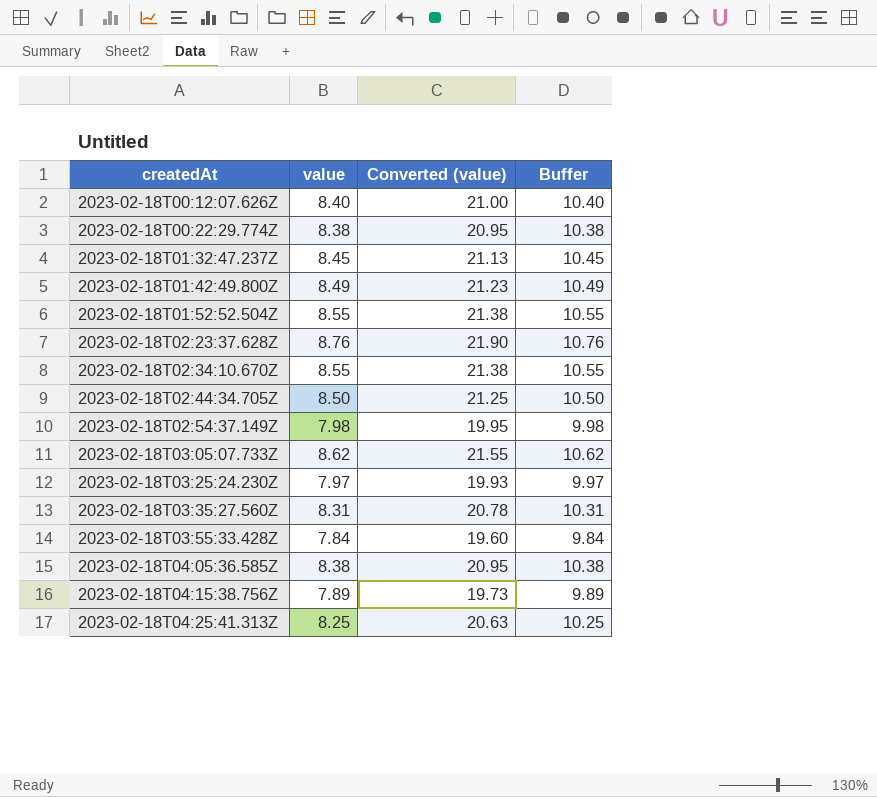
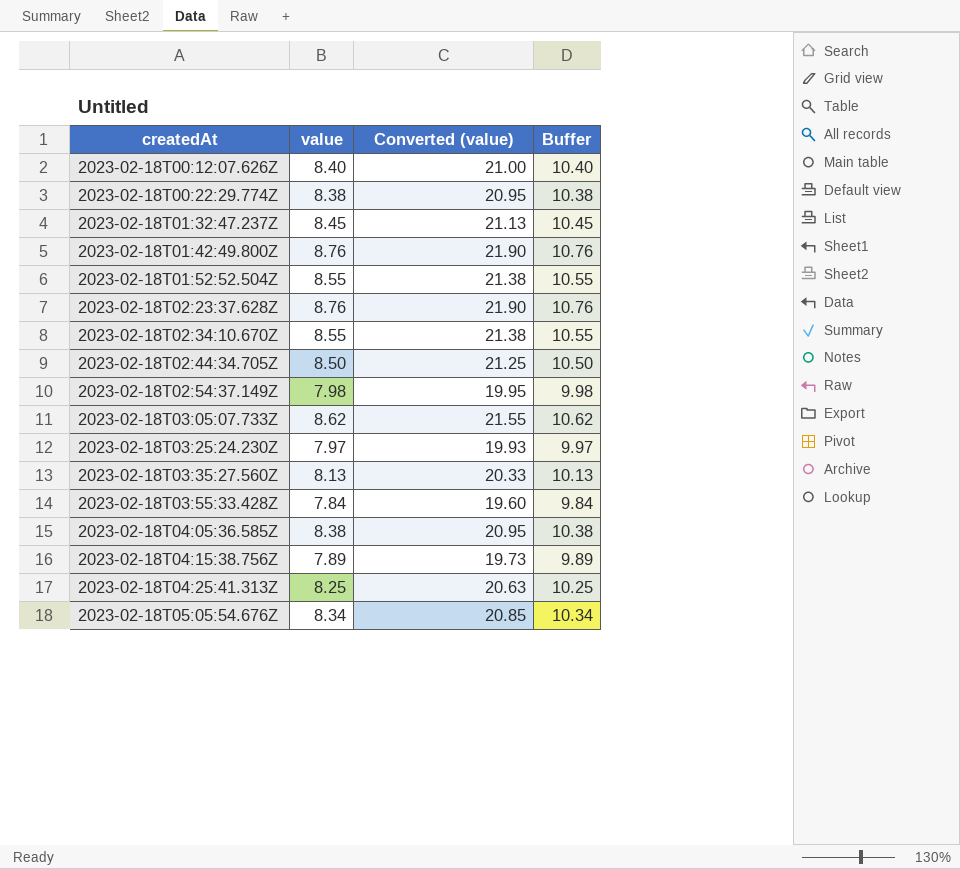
2023-02-18T01:42:49.800Z | value: 8.49 -> 8.76
2023-02-18T01:42:49.800Z | Converted (value): 21.23 -> 21.90
2023-02-18T01:42:49.800Z | Buffer: 10.49 -> 10.76
2023-02-18T03:35:27.560Z | value: 8.31 -> 8.13
2023-02-18T03:35:27.560Z | Converted (value): 20.78 -> 20.33
2023-02-18T03:35:27.560Z | Buffer: 10.31 -> 10.13
row 2023-02-18T05:05:54.676Z: none -> 8.34 | 20.85 | 10.34

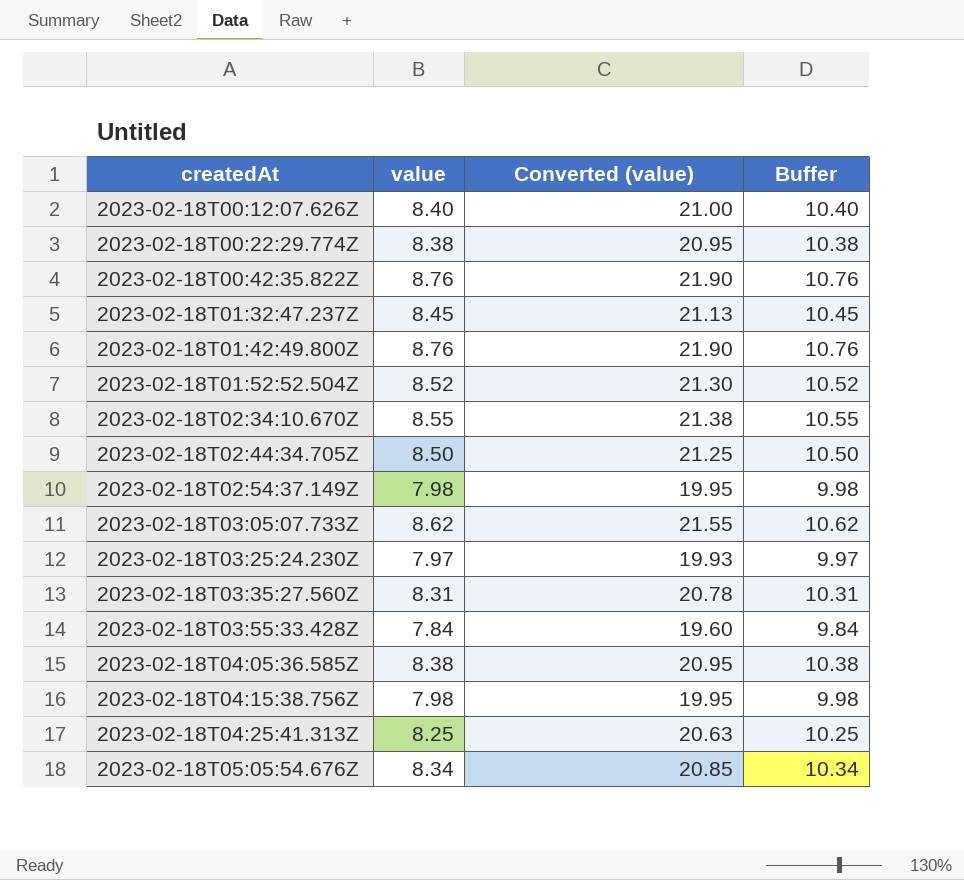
row 2023-02-18T02:23:37.628Z: 8.76 | 21.90 | 10.76 -> none
row 2023-02-18T00:42:35.822Z: none -> 8.76 | 21.90 | 10.76
2023-02-18T01:52:52.504Z | value: 8.55 -> 8.52
2023-02-18T01:52:52.504Z | Converted (value): 21.38 -> 21.30
2023-02-18T01:52:52.504Z | Buffer: 10.55 -> 10.52
2023-02-18T03:35:27.560Z | value: 8.13 -> 8.31
2023-02-18T03:35:27.560Z | Converted (value): 20.33 -> 20.78
2023-02-18T03:35:27.560Z | Buffer: 10.13 -> 10.31
2023-02-18T04:15:38.756Z | value: 7.89 -> 7.98
2023-02-18T04:15:38.756Z | Converted (value): 19.73 -> 19.95
2023-02-18T04:15:38.756Z | Buffer: 9.89 -> 9.98

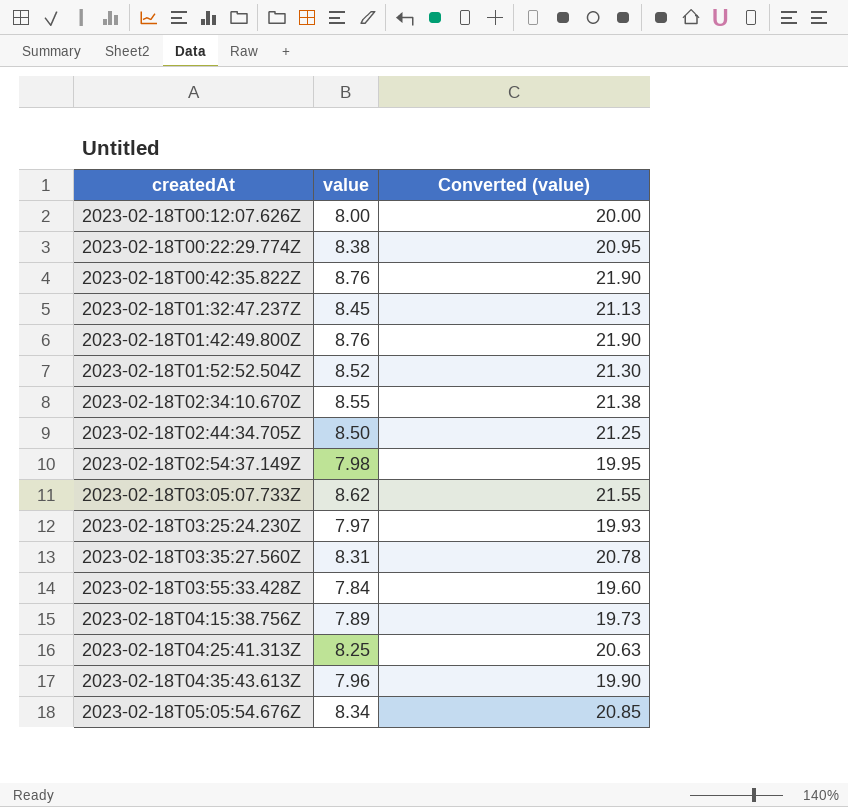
column Buffer | formula: [value] + 2 -> none
row 2023-02-18T04:05:36.585Z: 8.38 | 20.95 | 10.38 -> none
2023-02-18T00:12:07.626Z | value: 8.40 -> 8.00
2023-02-18T00:12:07.626Z | Converted (value): 21.00 -> 20.00
2023-02-18T04:15:38.756Z | value: 7.98 -> 7.89
2023-02-18T04:15:38.756Z | Converted (value): 19.95 -> 19.73
row 2023-02-18T04:35:43.613Z: none -> 7.96 | 19.90

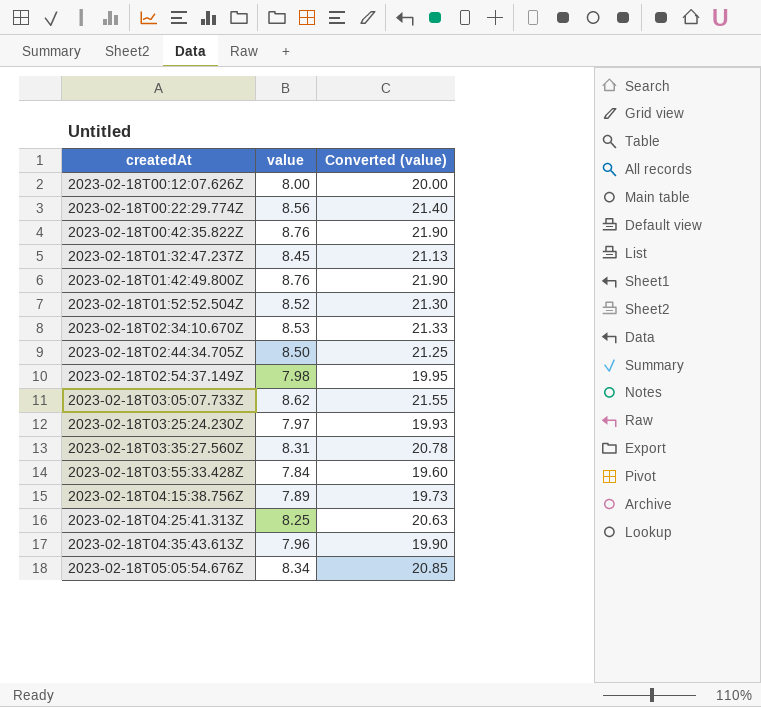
2023-02-18T00:22:29.774Z | value: 8.38 -> 8.56
2023-02-18T00:22:29.774Z | Converted (value): 20.95 -> 21.40
2023-02-18T02:34:10.670Z | value: 8.55 -> 8.53
2023-02-18T02:34:10.670Z | Converted (value): 21.38 -> 21.33

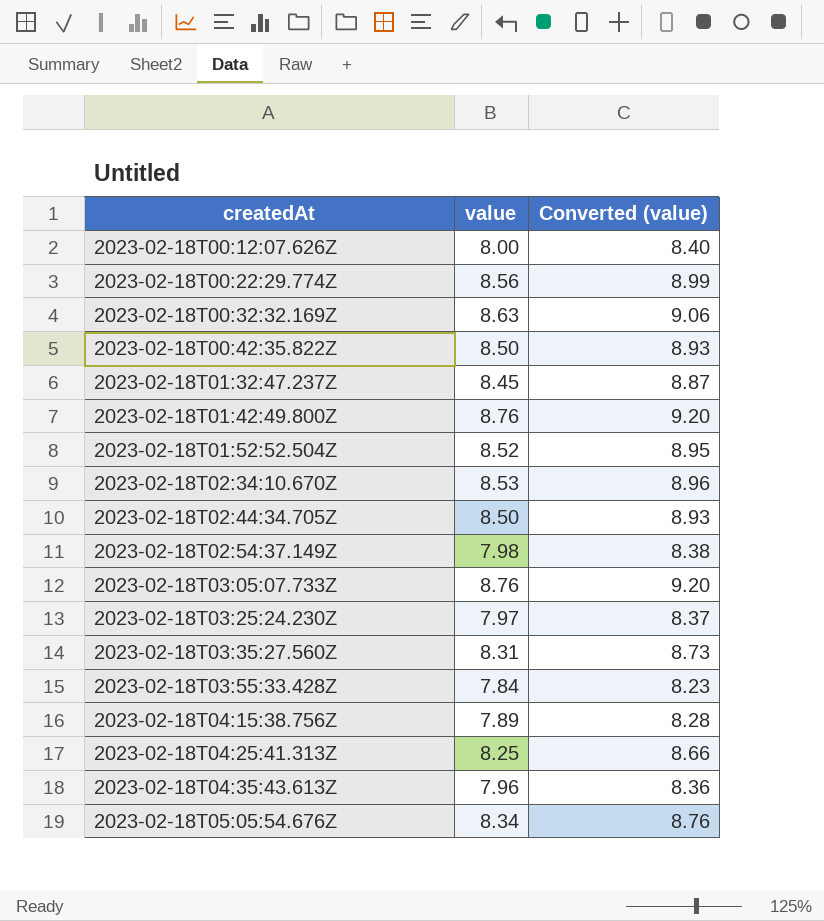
column Converted (value) | formula: [value] * 2.5 -> [value] * 1.05
row 2023-02-18T00:32:32.169Z: none -> 8.63 | 9.06
2023-02-18T00:42:35.822Z | value: 8.76 -> 8.50
2023-02-18T03:05:07.733Z | value: 8.62 -> 8.76

